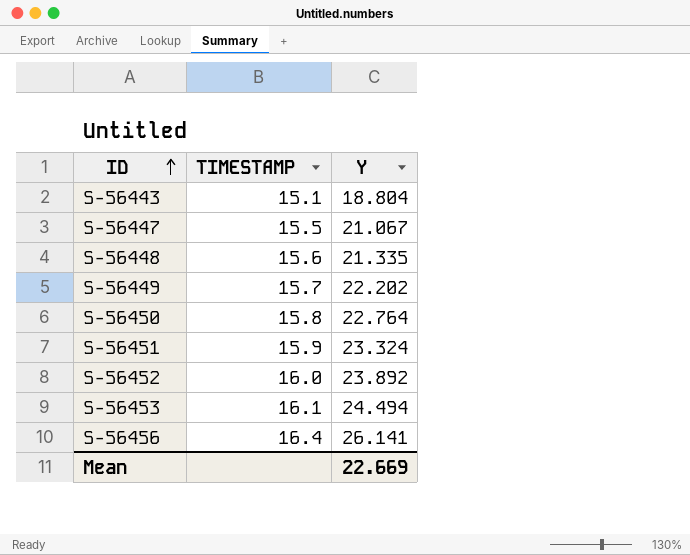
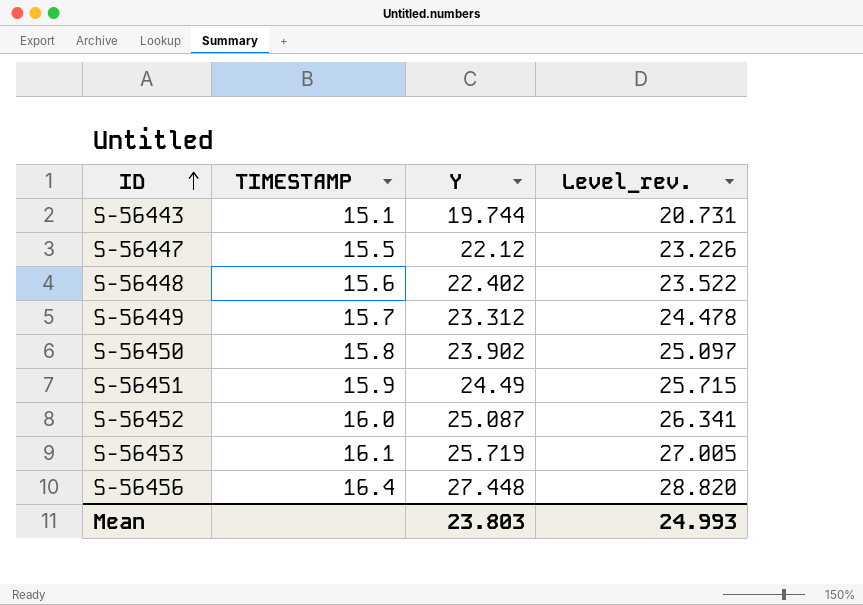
column Level_rev. | formula: none -> [Y] * 1.05
S-56443 | Y: 18.804 -> 19.744
S-56447 | Y: 21.067 -> 22.12
S-56448 | Y: 21.335 -> 22.402
S-56449 | Y: 22.202 -> 23.312
S-56450 | Y: 22.764 -> 23.902
S-56451 | Y: 23.324 -> 24.49
S-56452 | Y: 23.892 -> 25.087
S-56453 | Y: 24.494 -> 25.719
S-56456 | Y: 26.141 -> 27.448
Mean | Y: 22.669 -> 23.803

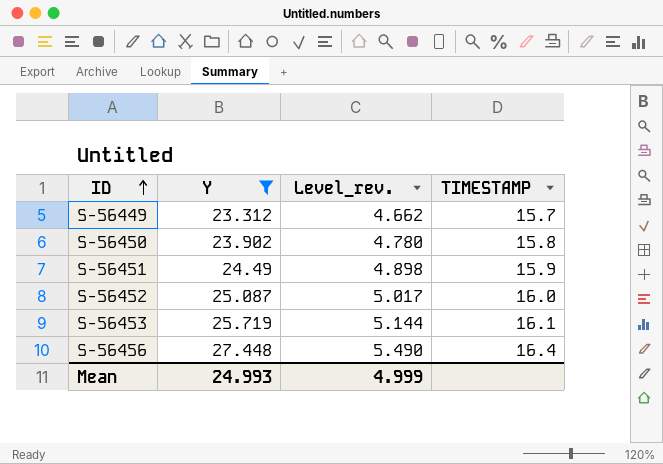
filter: none -> Y >= 23.312
column Level_rev. | formula: [Y] * 1.05 -> [Y] * 0.2
column TIMESTAMP | position: 2 -> 4
Mean | Y: 23.803 -> 24.993
Mean | Level_rev.: 24.993 -> 4.999

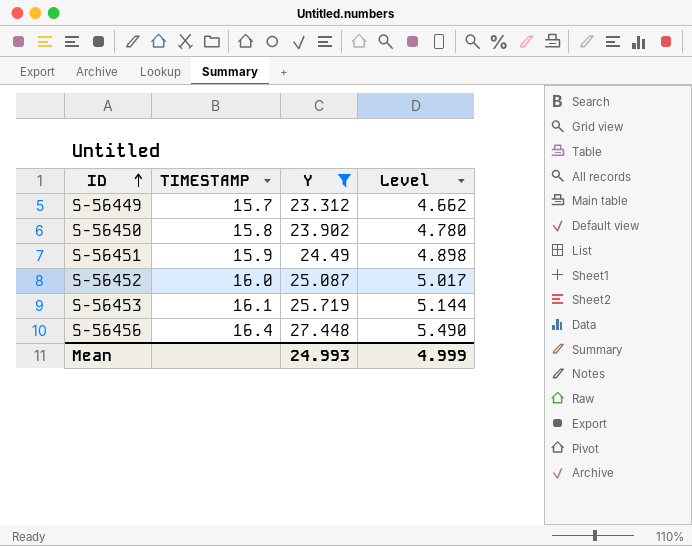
column TIMESTAMP | position: 4 -> 2
column name: Level_rev. -> Level

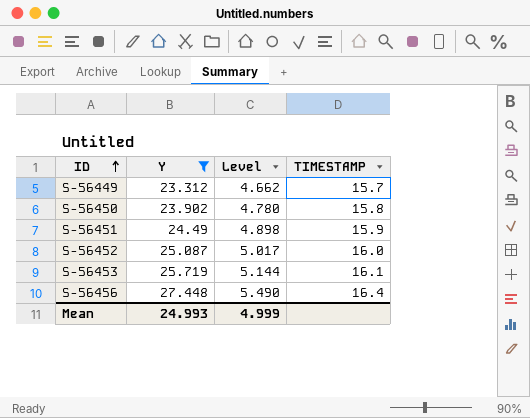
column TIMESTAMP | position: 2 -> 4

